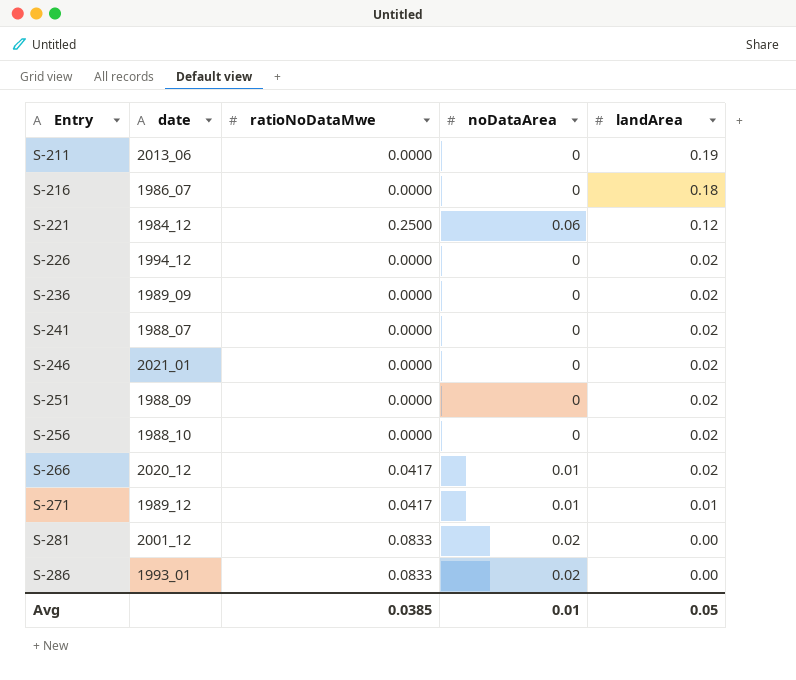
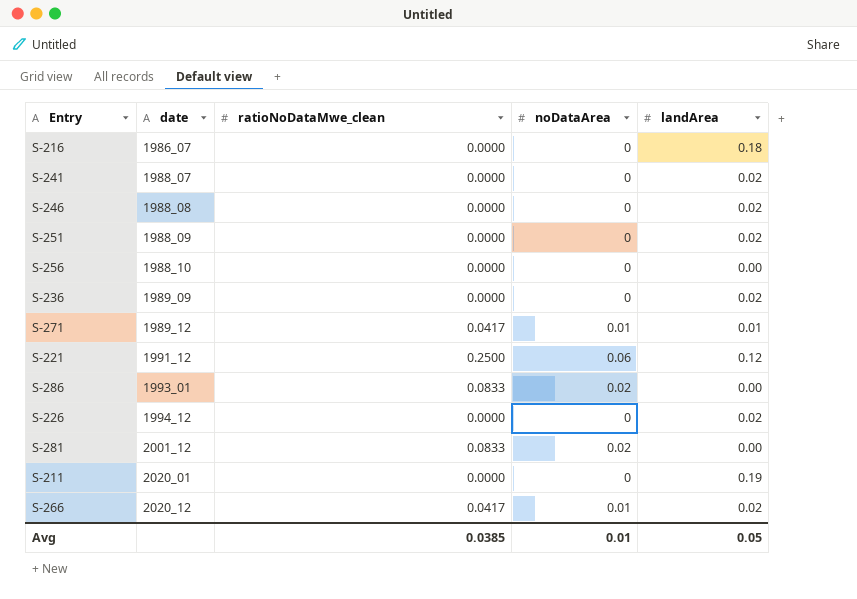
row order: Entry ascending -> date ascending
column name: ratioNoDataMwe -> ratioNoDataMwe_clean
S-246 | date: 2021_01 -> 1988_08
S-256 | landArea: 0.02 -> 0.00
S-221 | date: 1984_12 -> 1991_12
S-211 | date: 2013_06 -> 2020_01

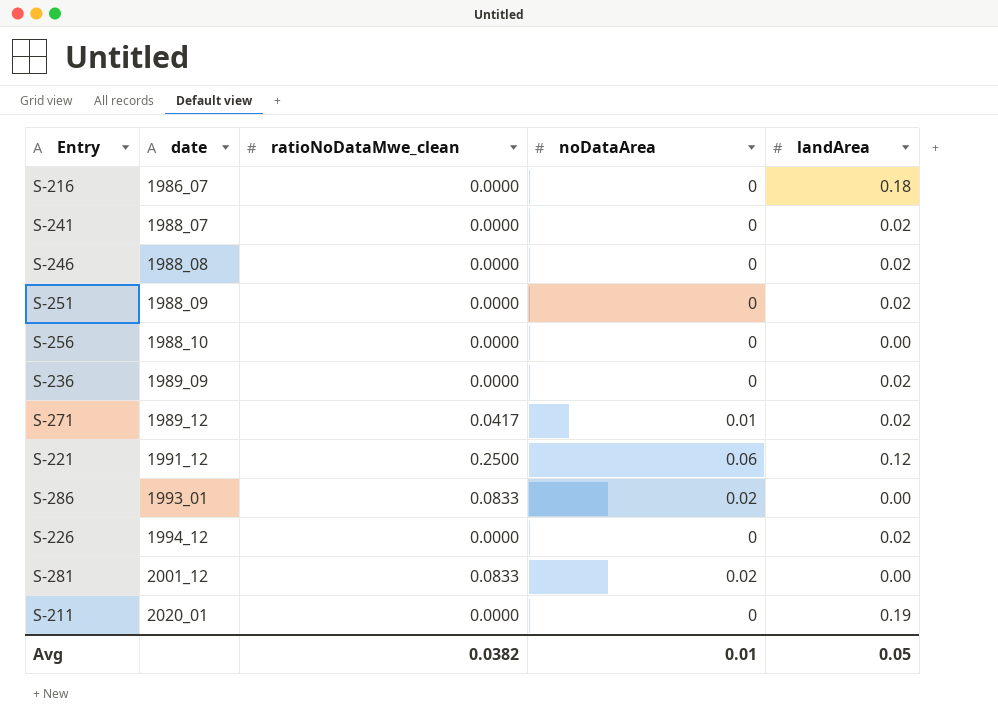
row S-266: 2020_12 | 0.0417 | 0.01 | 0.02 -> none
S-271 | landArea: 0.01 -> 0.02
Avg | ratioNoDataMwe_clean: 0.0385 -> 0.0382

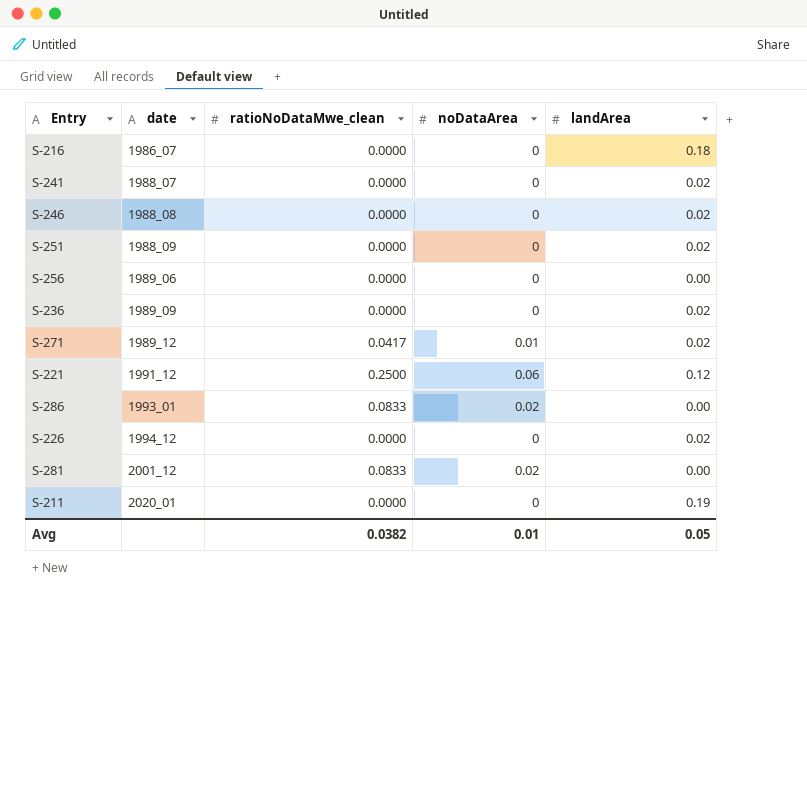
S-256 | date: 1988_10 -> 1989_06

